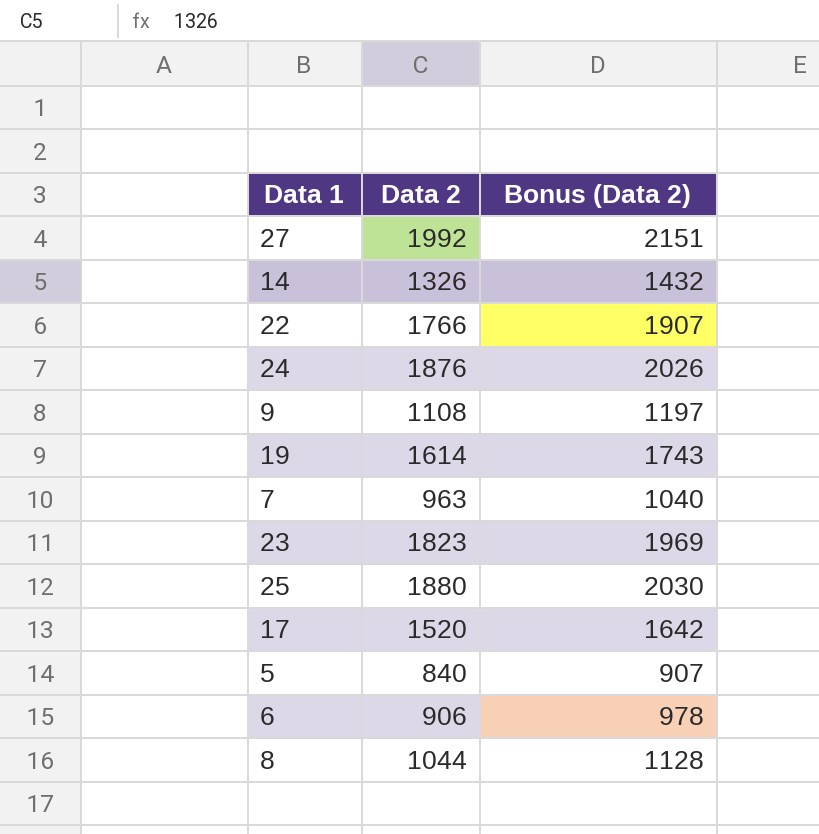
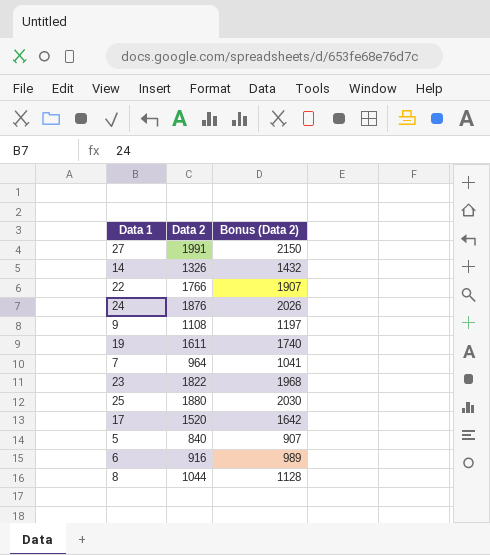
27 | Data 2: 1992 -> 1991
27 | Bonus (Data 2): 2151 -> 2150
19 | Data 2: 1614 -> 1611
19 | Bonus (Data 2): 1743 -> 1740
7 | Data 2: 963 -> 964
7 | Bonus (Data 2): 1040 -> 1041
23 | Data 2: 1823 -> 1822
23 | Bonus (Data 2): 1969 -> 1968
6 | Data 2: 906 -> 916
6 | Bonus (Data 2): 978 -> 989

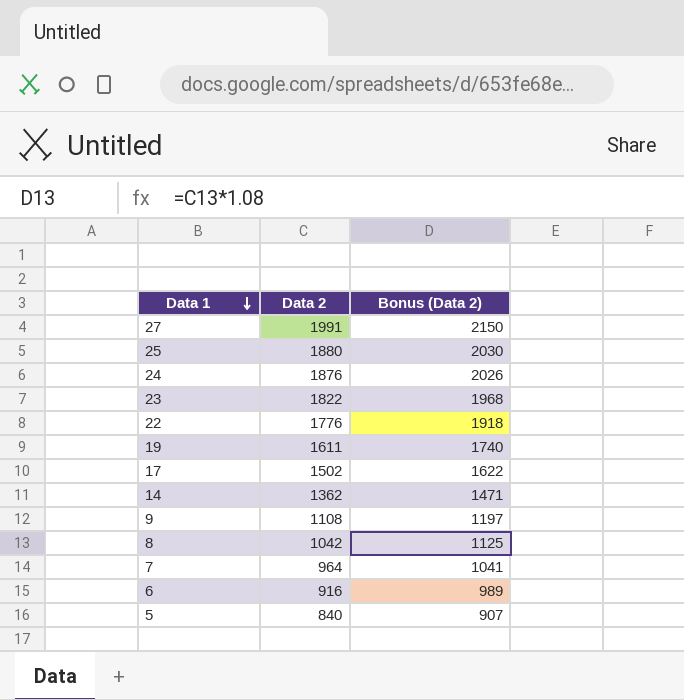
row order: none -> Data 1 descending
22 | Data 2: 1766 -> 1776
22 | Bonus (Data 2): 1907 -> 1918
17 | Data 2: 1520 -> 1502
17 | Bonus (Data 2): 1642 -> 1622
14 | Data 2: 1326 -> 1362
14 | Bonus (Data 2): 1432 -> 1471
8 | Data 2: 1044 -> 1042
8 | Bonus (Data 2): 1128 -> 1125

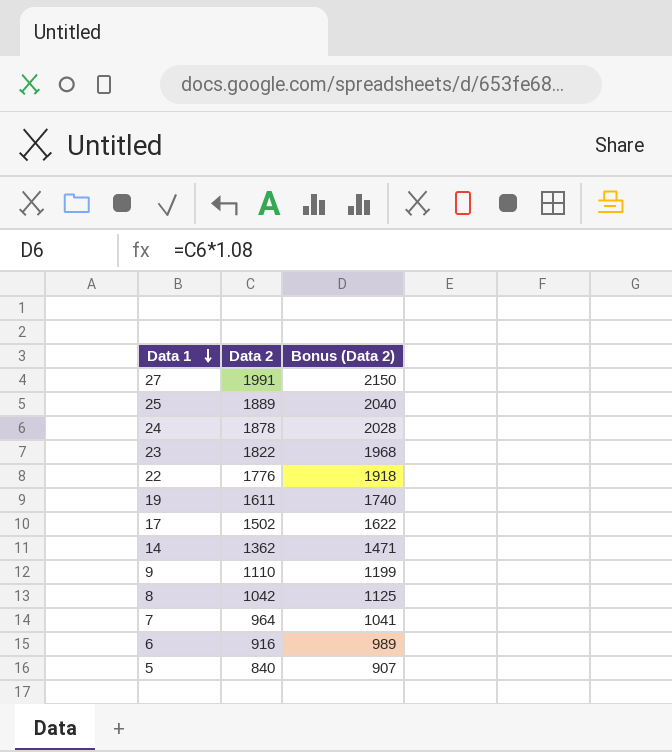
25 | Data 2: 1880 -> 1889
25 | Bonus (Data 2): 2030 -> 2040
24 | Data 2: 1876 -> 1878
24 | Bonus (Data 2): 2026 -> 2028
9 | Data 2: 1108 -> 1110
9 | Bonus (Data 2): 1197 -> 1199

